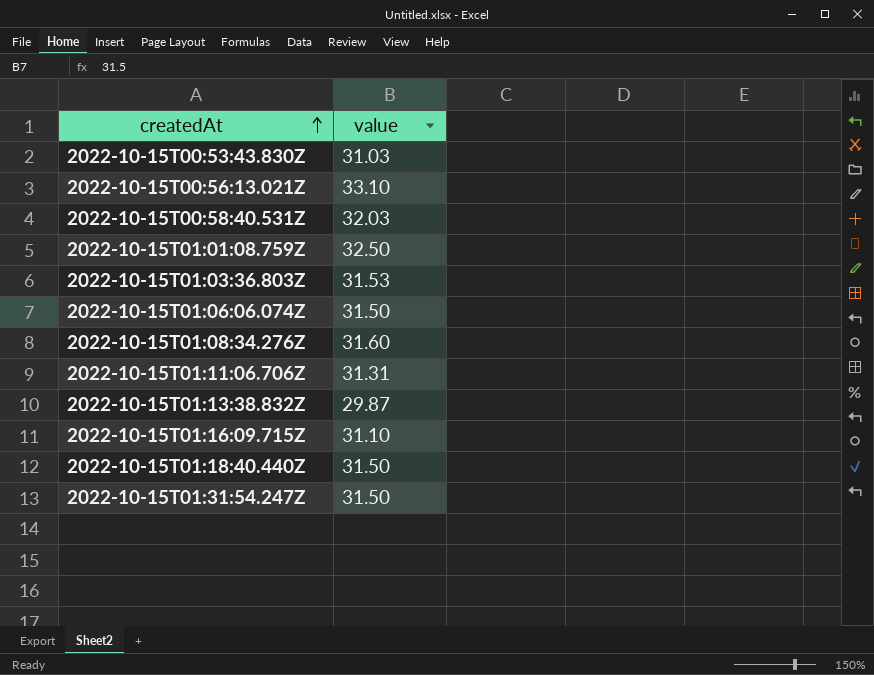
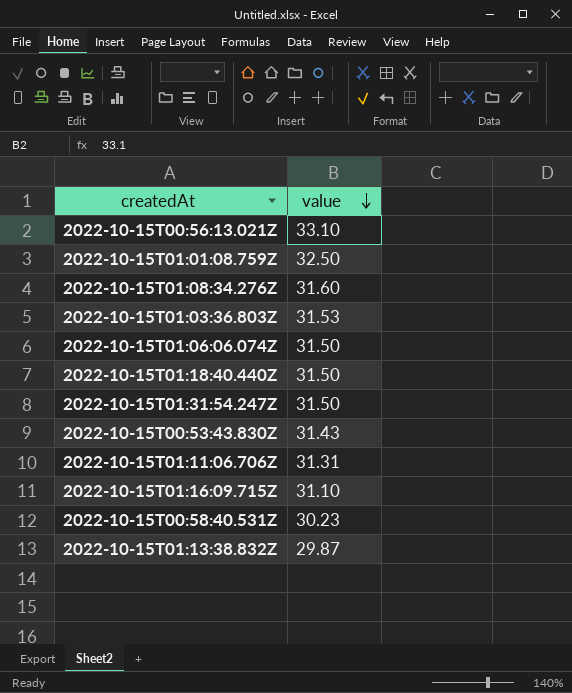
row order: createdAt ascending -> value descending
2022-10-15T00:53:43.830Z | value: 31.03 -> 31.43
2022-10-15T00:58:40.531Z | value: 32.03 -> 30.23

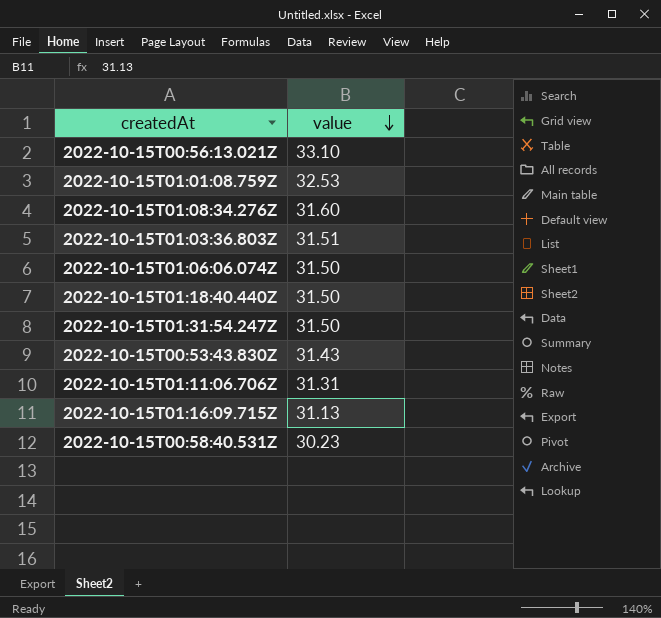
row 2022-10-15T01:13:38.832Z: 29.87 -> none
2022-10-15T01:01:08.759Z | value: 32.50 -> 32.53
2022-10-15T01:03:36.803Z | value: 31.53 -> 31.51
2022-10-15T01:16:09.715Z | value: 31.10 -> 31.13

